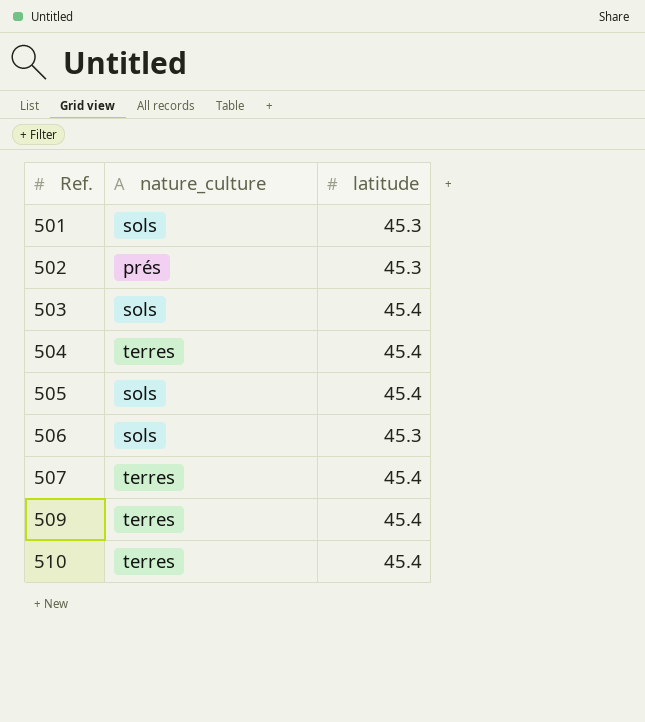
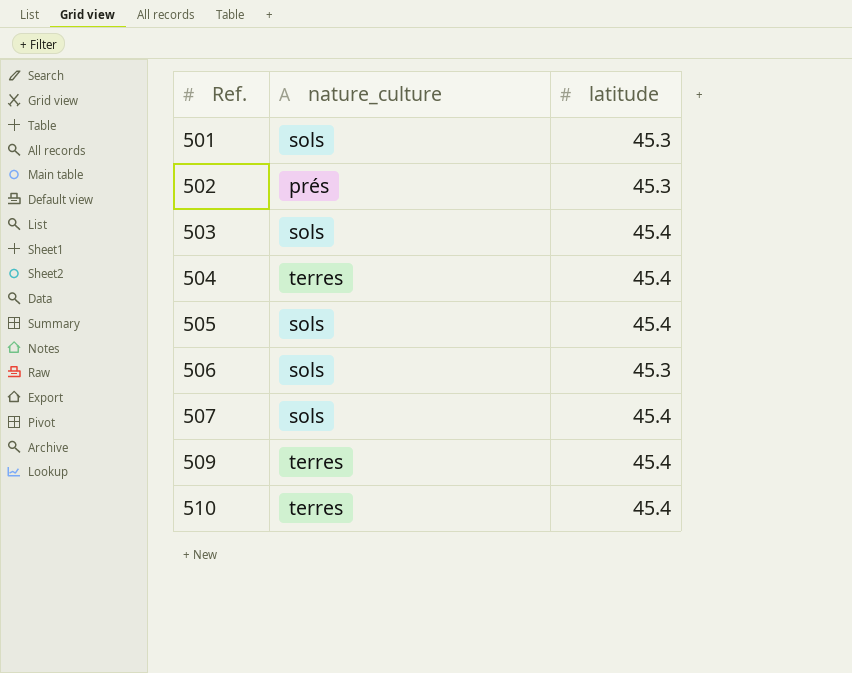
507 | nature_culture: terres -> sols

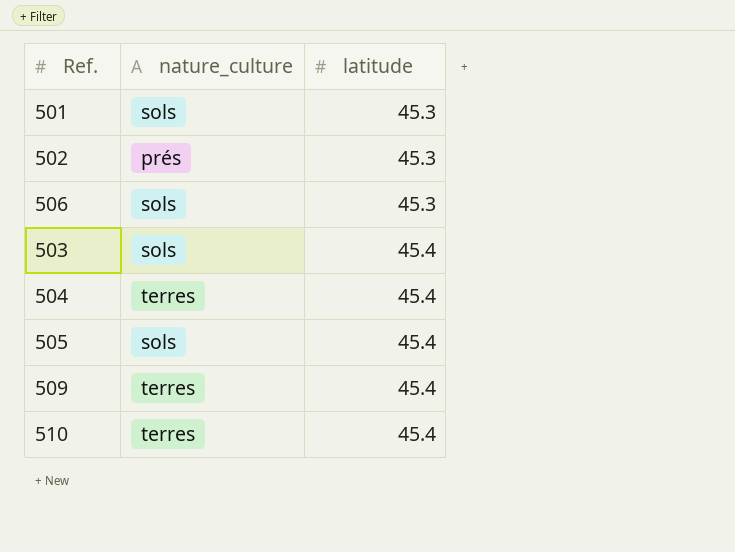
row order: Ref. ascending -> latitude ascending
row 507: sols | 45.4 -> none

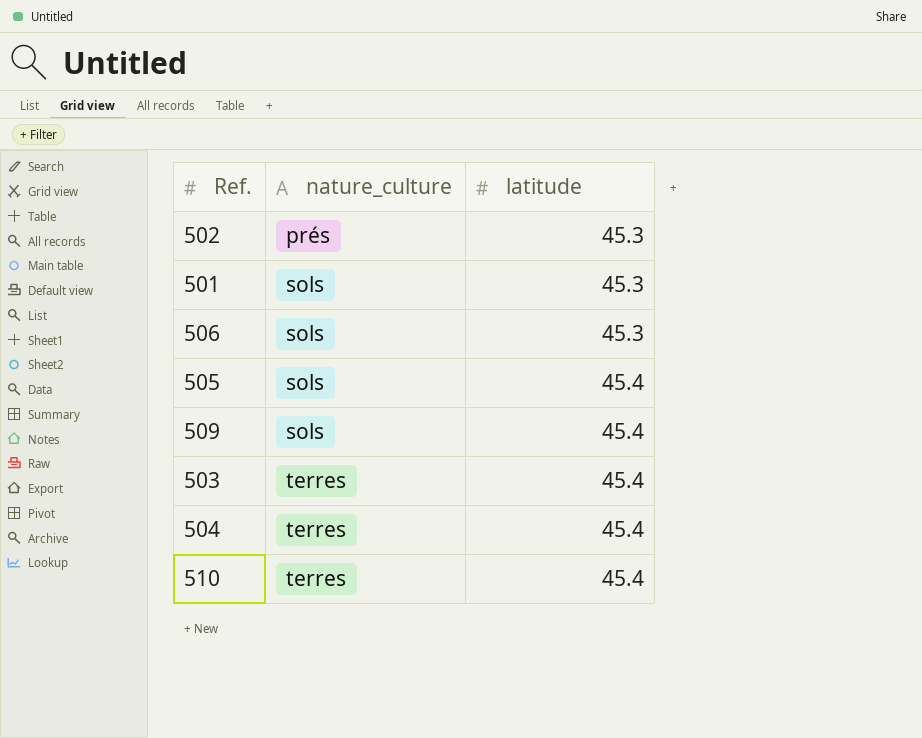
row order: latitude ascending -> nature_culture ascending
509 | nature_culture: terres -> sols
503 | nature_culture: sols -> terres

